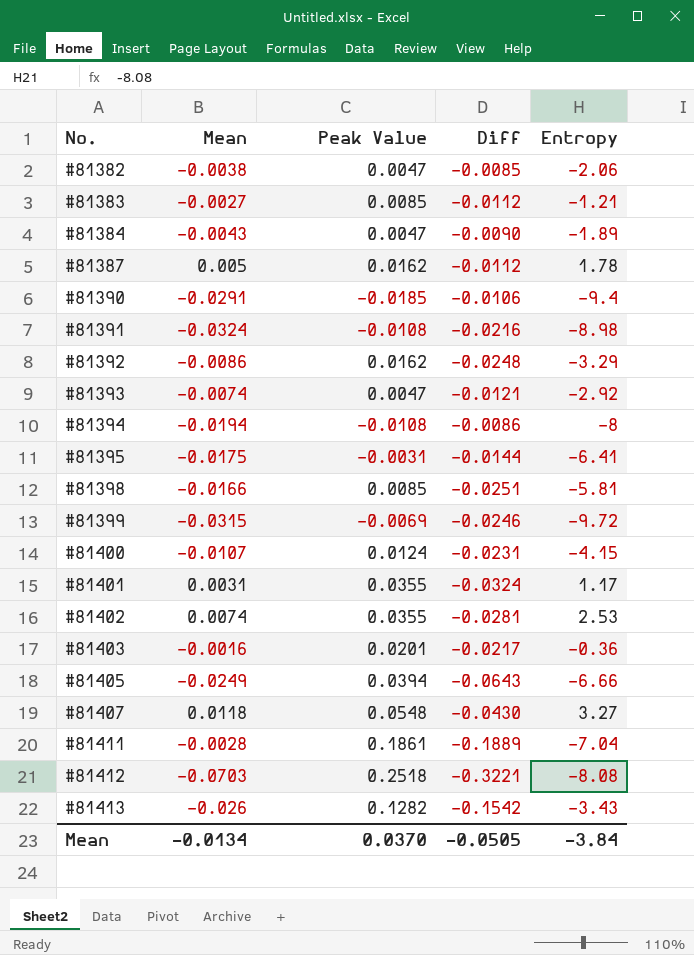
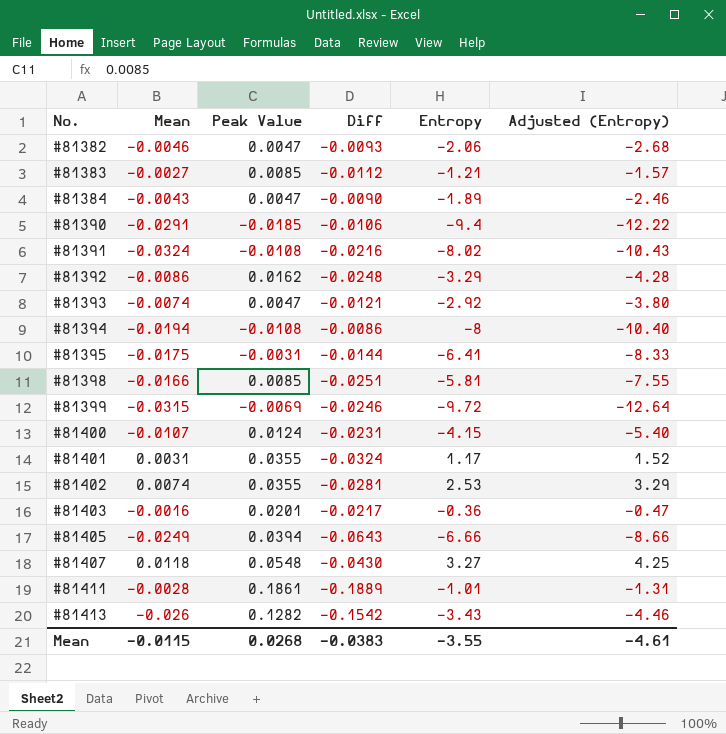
column Adjusted (Entropy) | formula: none -> [Entropy] * 1.3
row #81387: 0.005 | 0.0162 | -0.0112 | 1.78 -> none
row #81412: -0.0703 | 0.2518 | -0.3221 | -8.08 -> none
#81382 | Mean: -0.0038 -> -0.0046
#81382 | Diff: -0.0085 -> -0.0093
#81391 | Entropy: -8.98 -> -8.02
#81411 | Entropy: -7.04 -> -1.01
Mean | Mean: -0.0134 -> -0.0115
Mean | Peak Value: 0.0370 -> 0.0268
Mean | Diff: -0.0505 -> -0.0383
Mean | Entropy: -3.84 -> -3.55

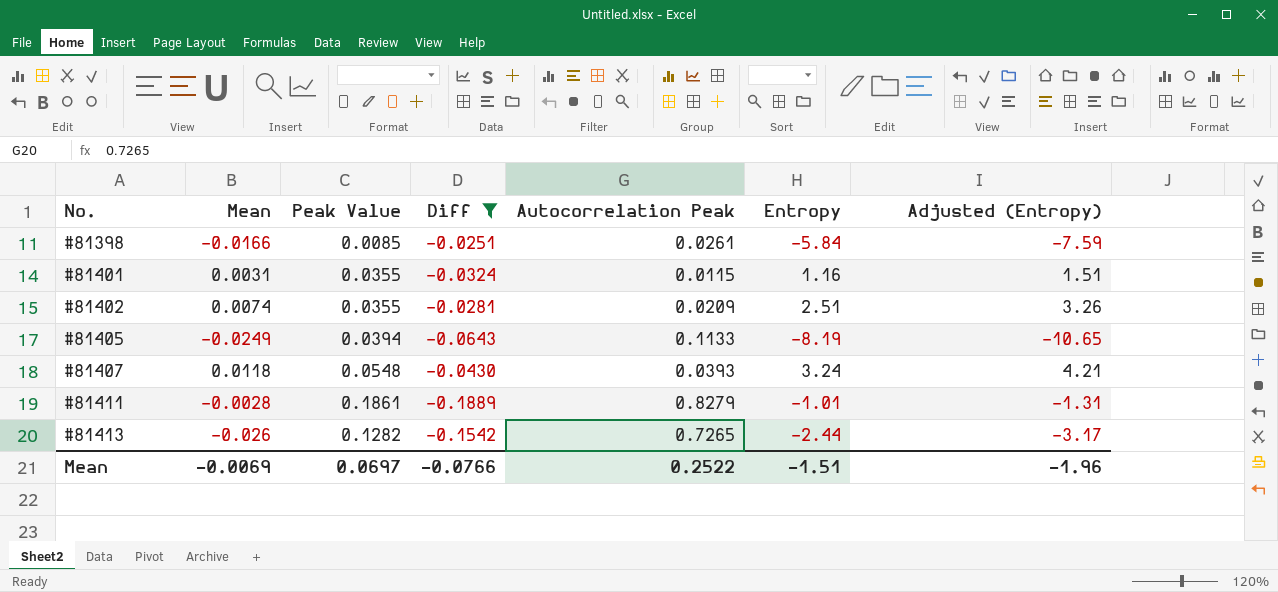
filter: none -> Diff <= -0.0251
column Autocorrelation Peak | position: none -> 5
#81398 | Entropy: -5.81 -> -5.84
#81398 | Adjusted (Entropy): -7.55 -> -7.59
#81401 | Entropy: 1.17 -> 1.16
#81401 | Adjusted (Entropy): 1.52 -> 1.51
#81402 | Entropy: 2.53 -> 2.51
#81402 | Adjusted (Entropy): 3.29 -> 3.26
#81405 | Entropy: -6.66 -> -8.19
#81405 | Adjusted (Entropy): -8.66 -> -10.65
#81407 | Entropy: 3.27 -> 3.24
#81407 | Adjusted (Entropy): 4.25 -> 4.21
#81413 | Entropy: -3.43 -> -2.44
#81413 | Adjusted (Entropy): -4.46 -> -3.17
Mean | Mean: -0.0115 -> -0.0069
Mean | Peak Value: 0.0268 -> 0.0697
Mean | Diff: -0.0383 -> -0.0766
Mean | Entropy: -3.55 -> -1.51
Mean | Adjusted (Entropy): -4.61 -> -1.96

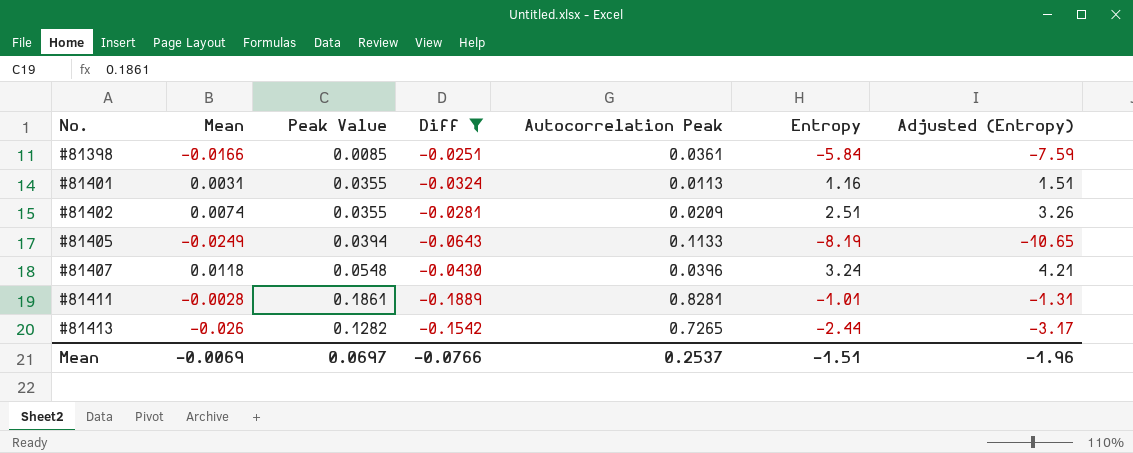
#81398 | Autocorrelation Peak: 0.0261 -> 0.0361
#81401 | Autocorrelation Peak: 0.0115 -> 0.0113
#81407 | Autocorrelation Peak: 0.0393 -> 0.0396
#81411 | Autocorrelation Peak: 0.8279 -> 0.8281
Mean | Autocorrelation Peak: 0.2522 -> 0.2537

